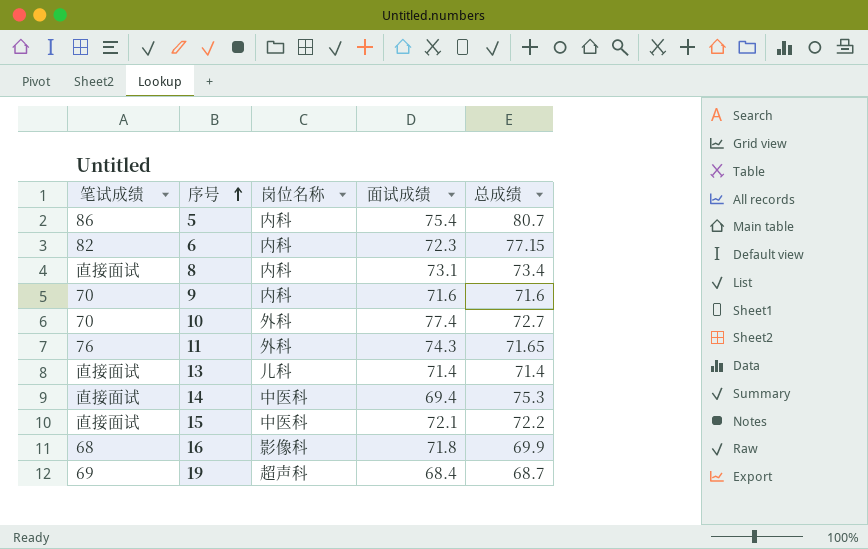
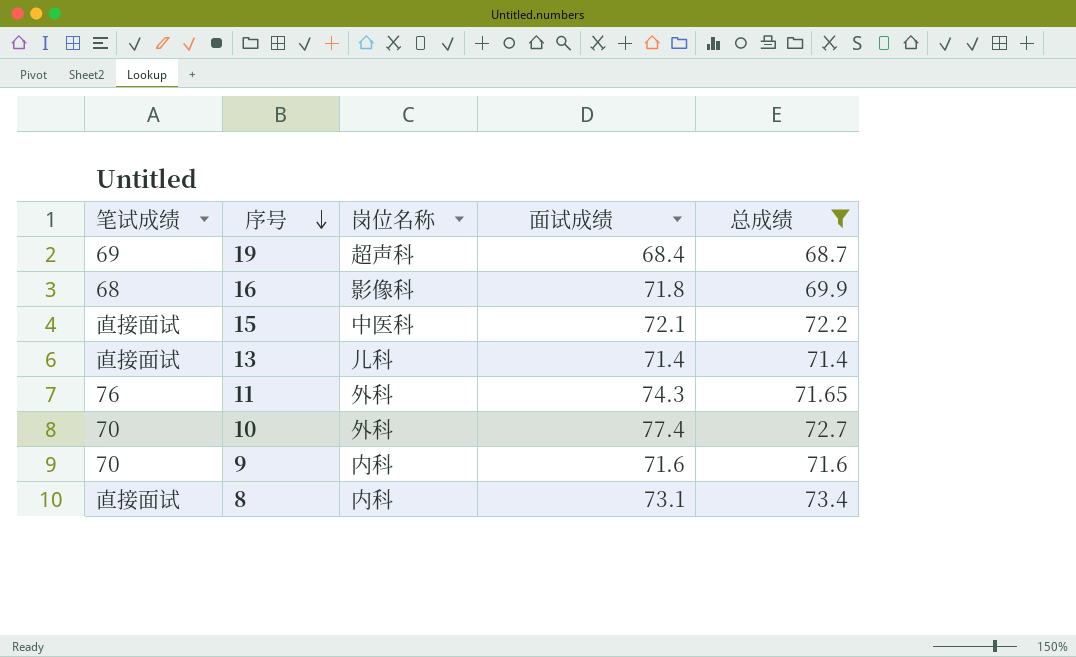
filter: none -> 总成绩 <= 73.4
row order: 序号 ascending -> 序号 descending

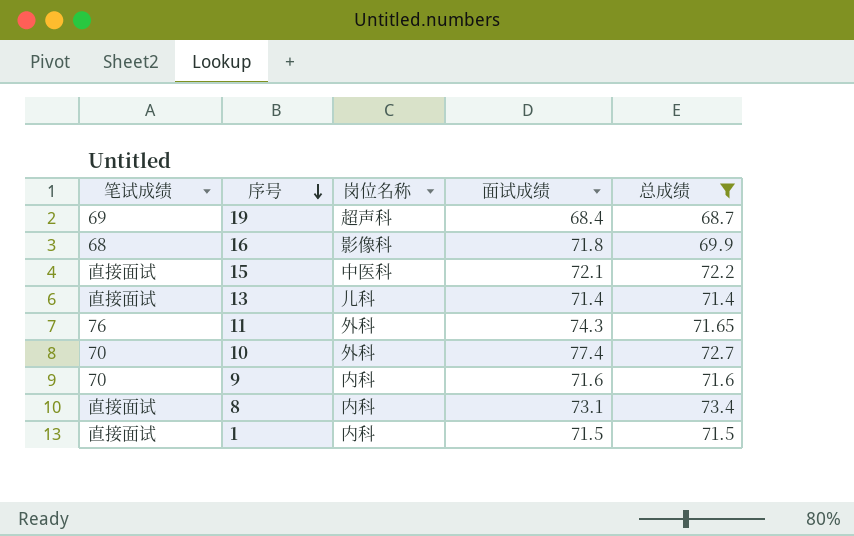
row 1: none -> 直接面试 | 内科 | 71.5 | 71.5

